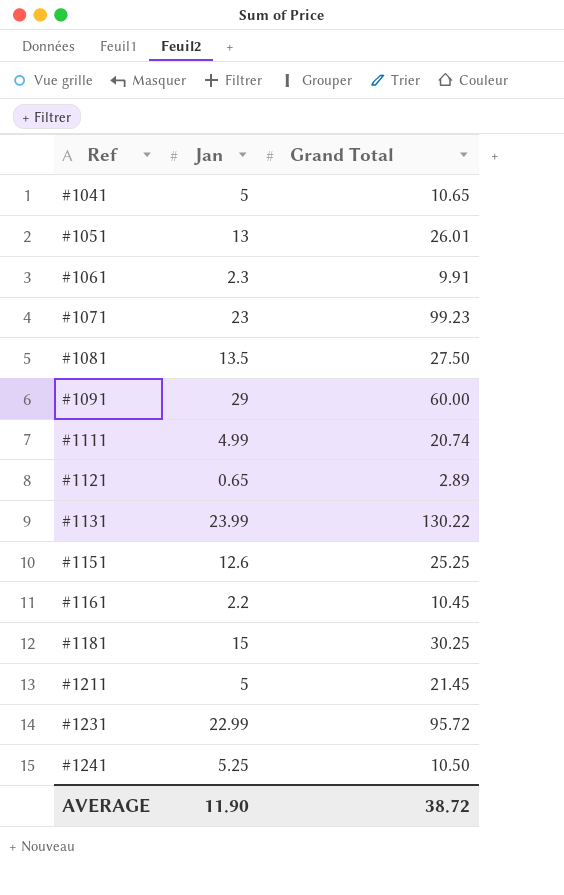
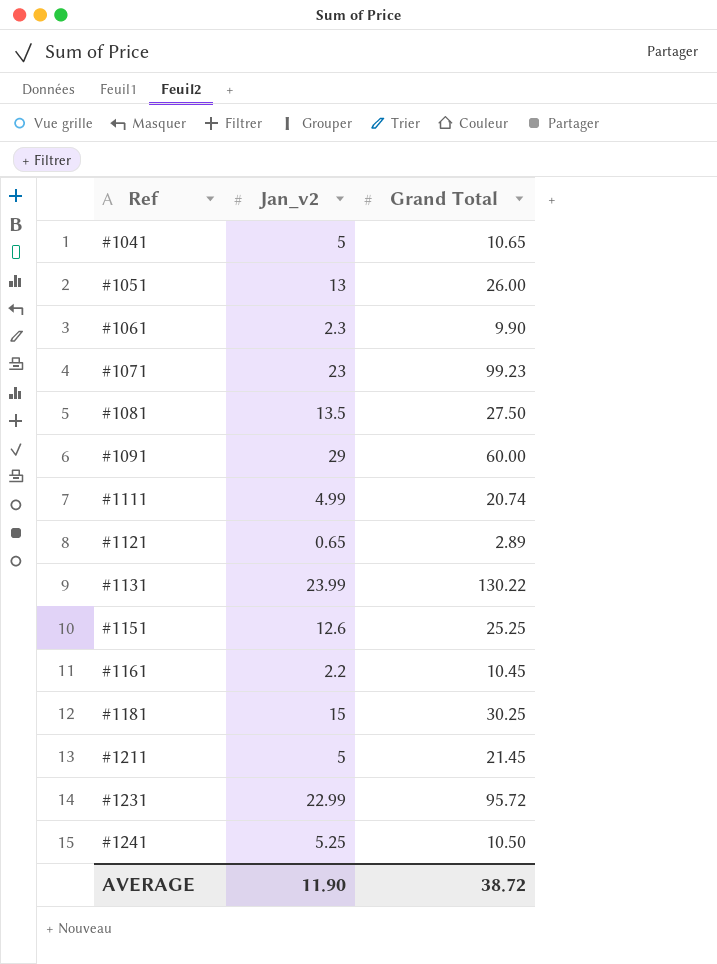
column name: Jan -> Jan_v2
#1051 | Grand Total: 26.01 -> 26.00
#1061 | Grand Total: 9.91 -> 9.90

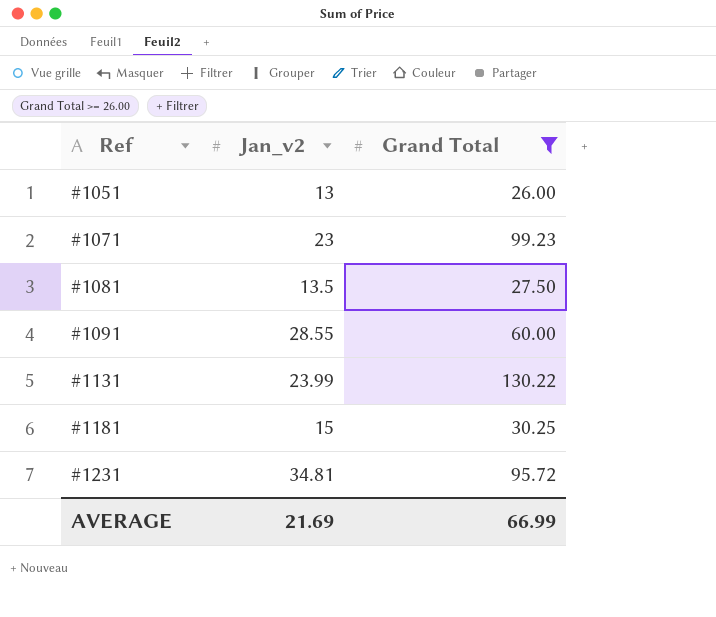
filter: none -> Grand Total >= 26.00
#1091 | Jan_v2: 29 -> 28.55
#1231 | Jan_v2: 22.99 -> 34.81
AVERAGE | Jan_v2: 11.90 -> 21.69
AVERAGE | Grand Total: 38.72 -> 66.99

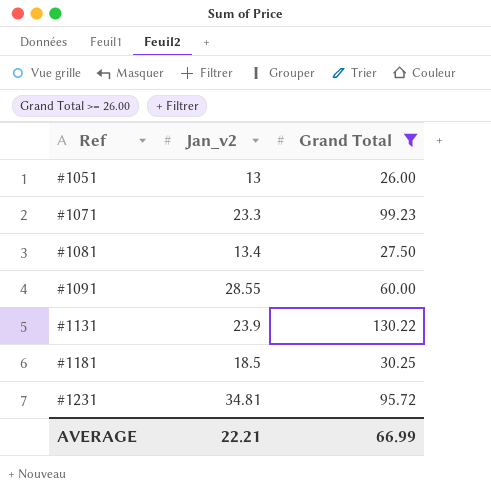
#1071 | Jan_v2: 23 -> 23.3
#1081 | Jan_v2: 13.5 -> 13.4
#1131 | Jan_v2: 23.99 -> 23.9
#1181 | Jan_v2: 15 -> 18.5
AVERAGE | Jan_v2: 21.69 -> 22.21

